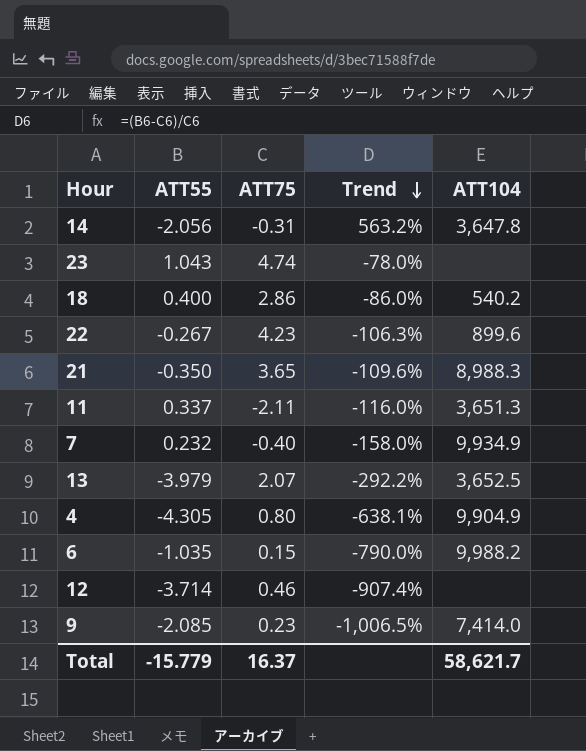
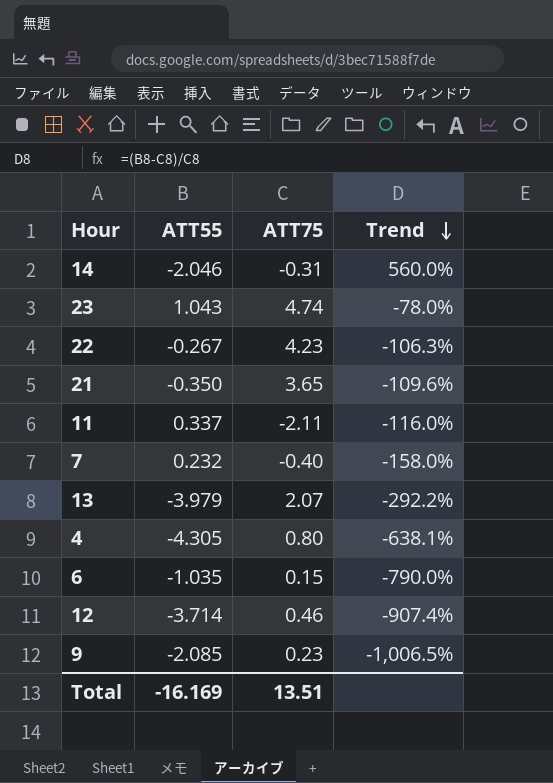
column ATT104 | position: 5 -> none
row 18: 0.400 | 2.86 | -86.0% | 540.2 -> none
14 | ATT55: -2.056 -> -2.046
14 | Trend: 563.2% -> 560.0%
Total | ATT55: -15.779 -> -16.169
Total | ATT75: 16.37 -> 13.51

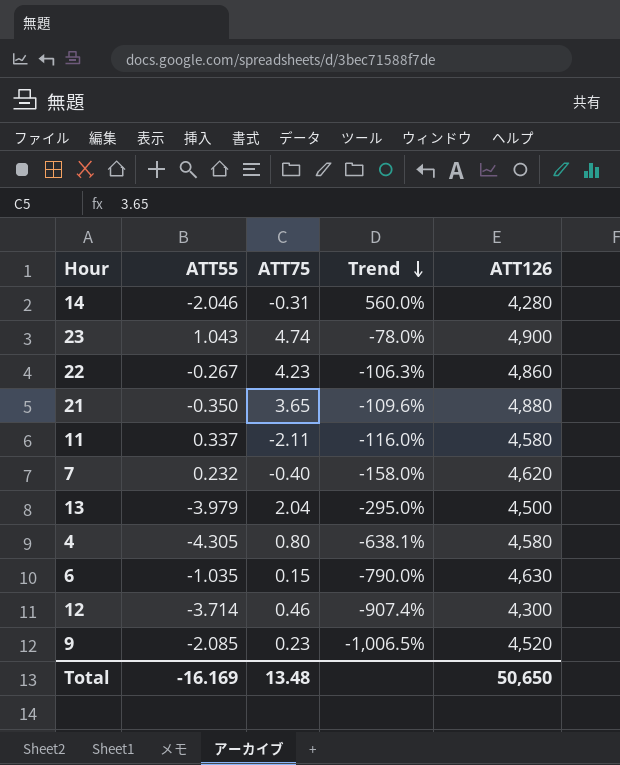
column ATT126 | position: none -> 5
13 | ATT75: 2.07 -> 2.04
13 | Trend: -292.2% -> -295.0%
Total | ATT75: 13.51 -> 13.48

